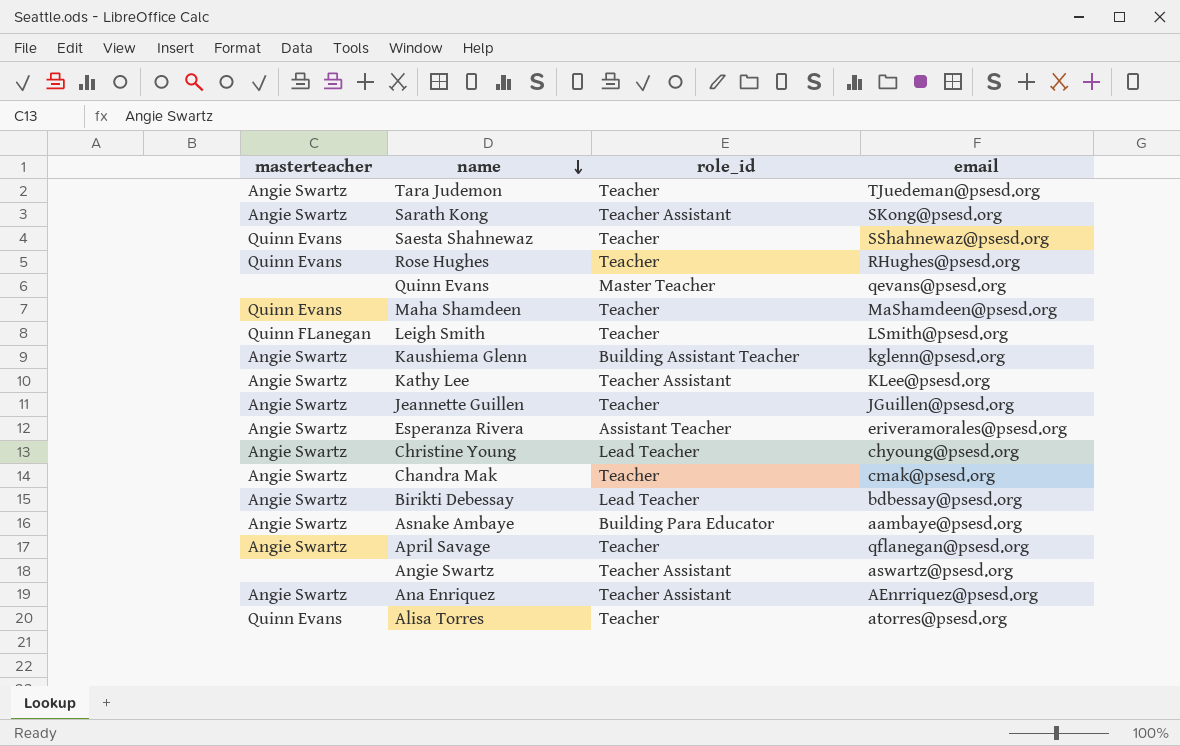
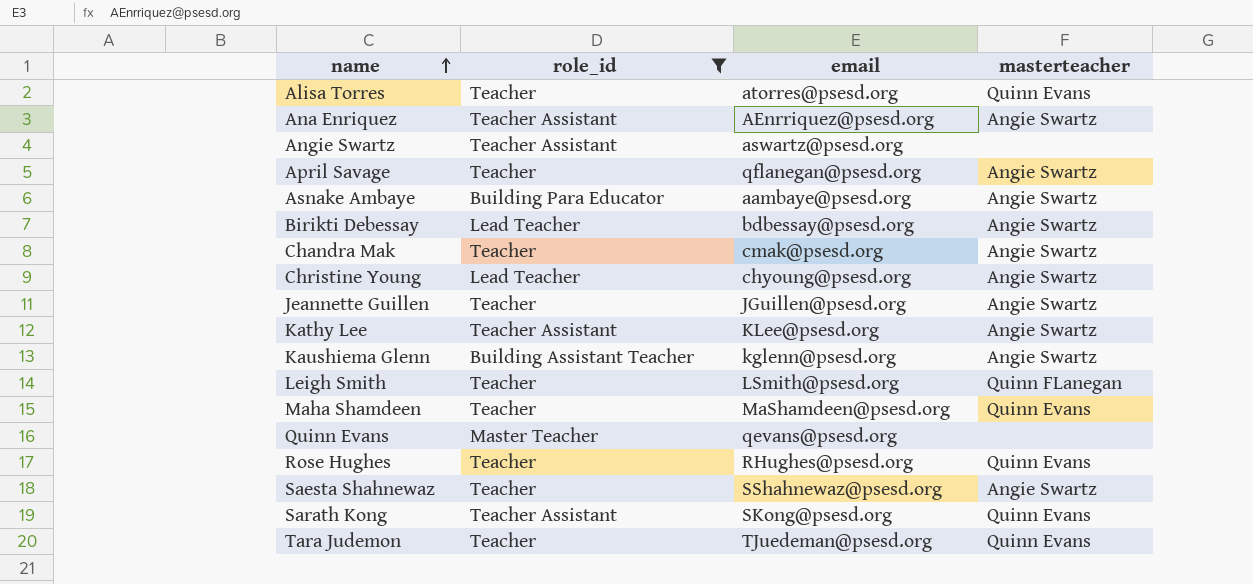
filter: none -> role_id != Assistant Teacher
row order: name descending -> name ascending
column masterteacher | position: 1 -> 4
Saesta Shahnewaz | masterteacher: Quinn Evans -> Angie Swartz
Sarath Kong | masterteacher: Angie Swartz -> Quinn Evans
Tara Judemon | masterteacher: Angie Swartz -> Quinn Evans

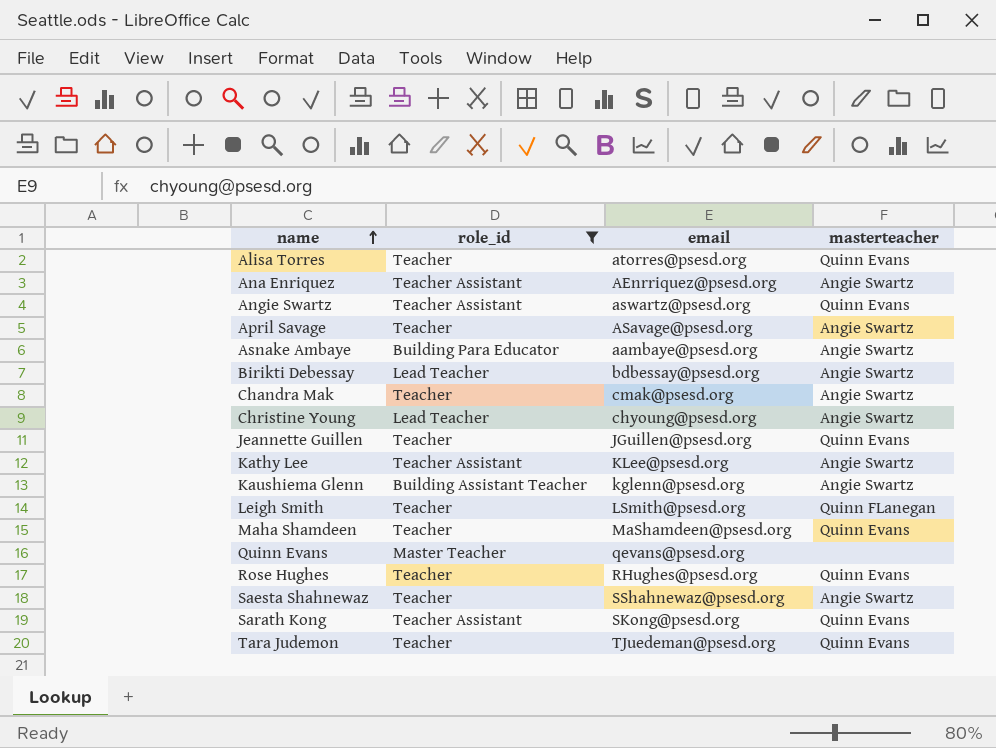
Angie Swartz | masterteacher: none -> Quinn Evans
April Savage | email: qflanegan@psesd.org -> ASavage@psesd.org
Jeannette Guillen | masterteacher: Angie Swartz -> Quinn Evans

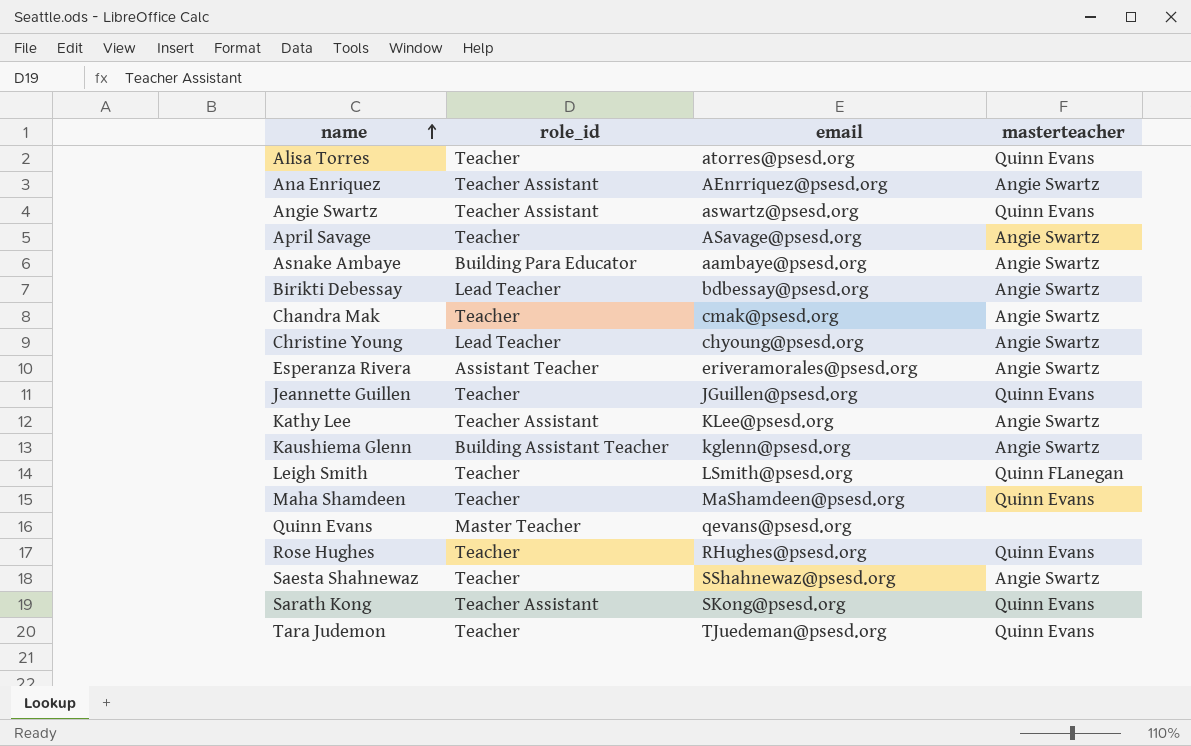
filter: role_id != Assistant Teacher -> none

